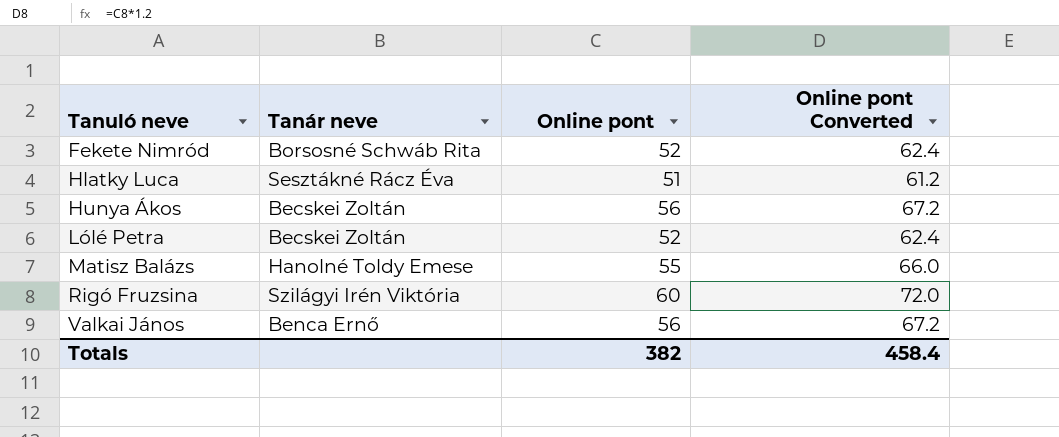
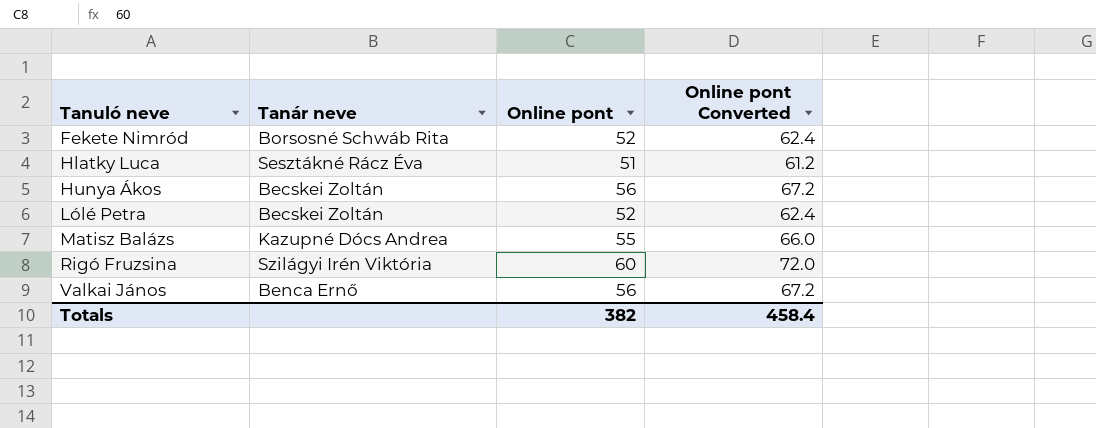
Matisz Balázs | Tanár neve: Hanolné Toldy Emese -> Kazupné Dócs Andrea

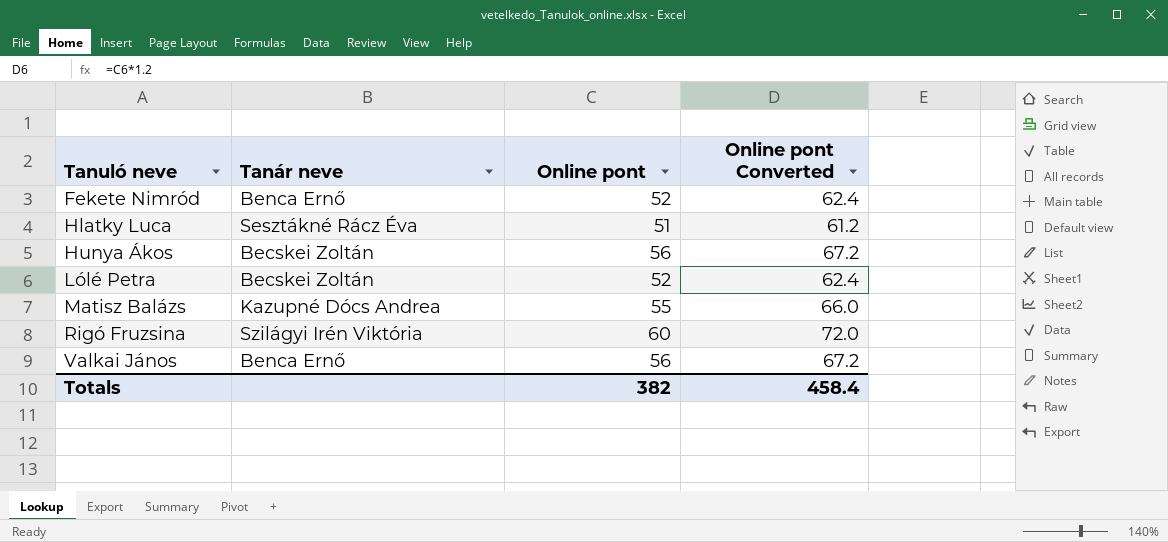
Fekete Nimród | Tanár neve: Borsosné Schwáb Rita -> Benca Ernő

